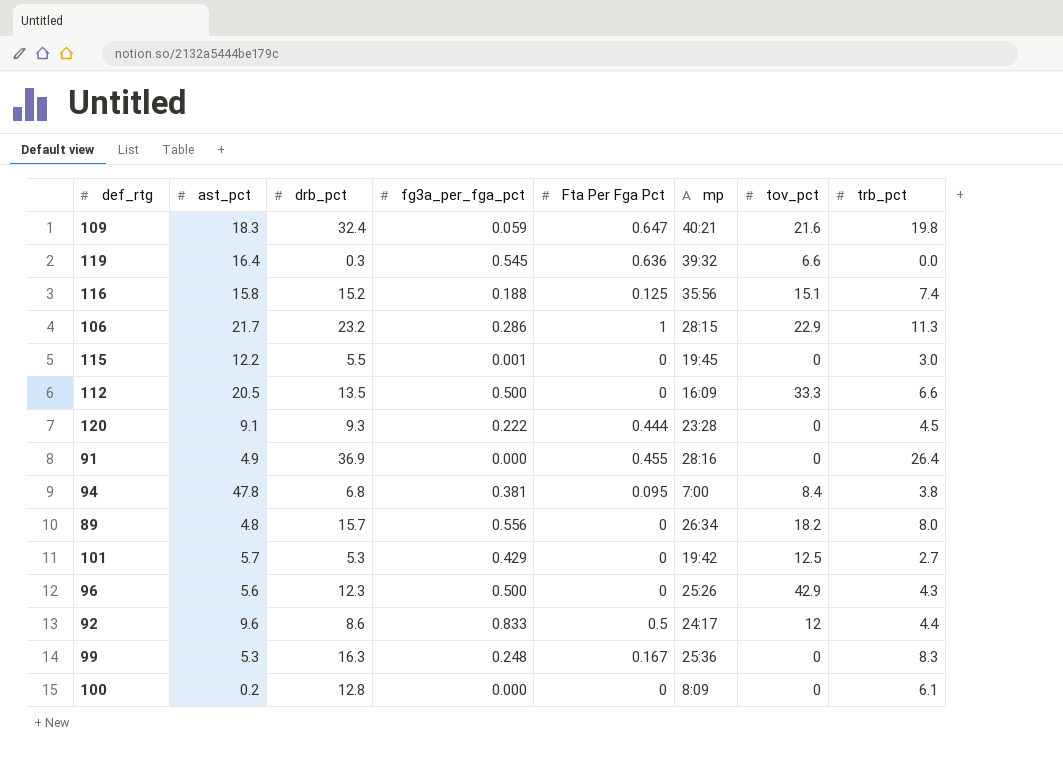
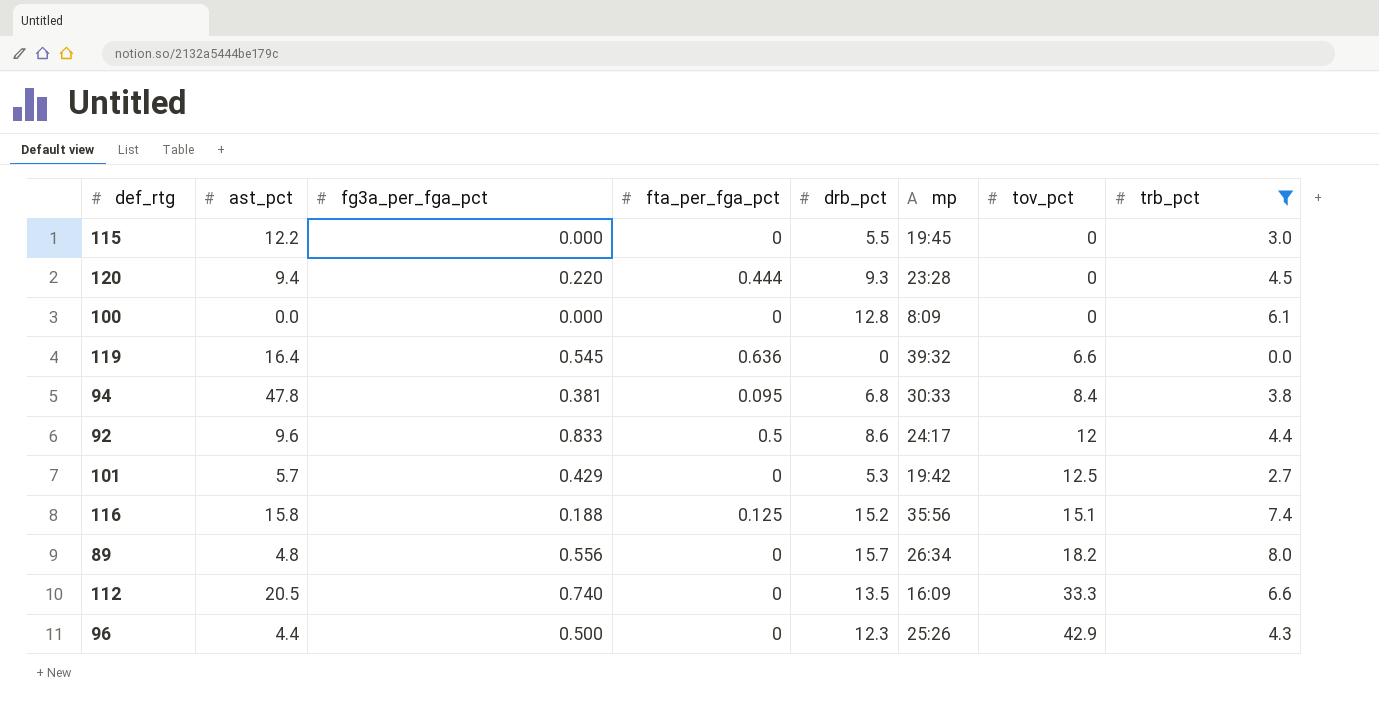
filter: none -> trb_pct <= 8.0
row order: none -> tov_pct ascending
column name: Fta Per Fga Pct -> fta_per_fga_pct
column drb_pct | position: 3 -> 5
115 | fg3a_per_fga_pct: 0.001 -> 0.000
120 | ast_pct: 9.1 -> 9.4
120 | fg3a_per_fga_pct: 0.222 -> 0.220
100 | ast_pct: 0.2 -> 0.0
119 | drb_pct: 0.3 -> 0
94 | mp: 7:00 -> 30:33
112 | fg3a_per_fga_pct: 0.500 -> 0.740
96 | ast_pct: 5.6 -> 4.4

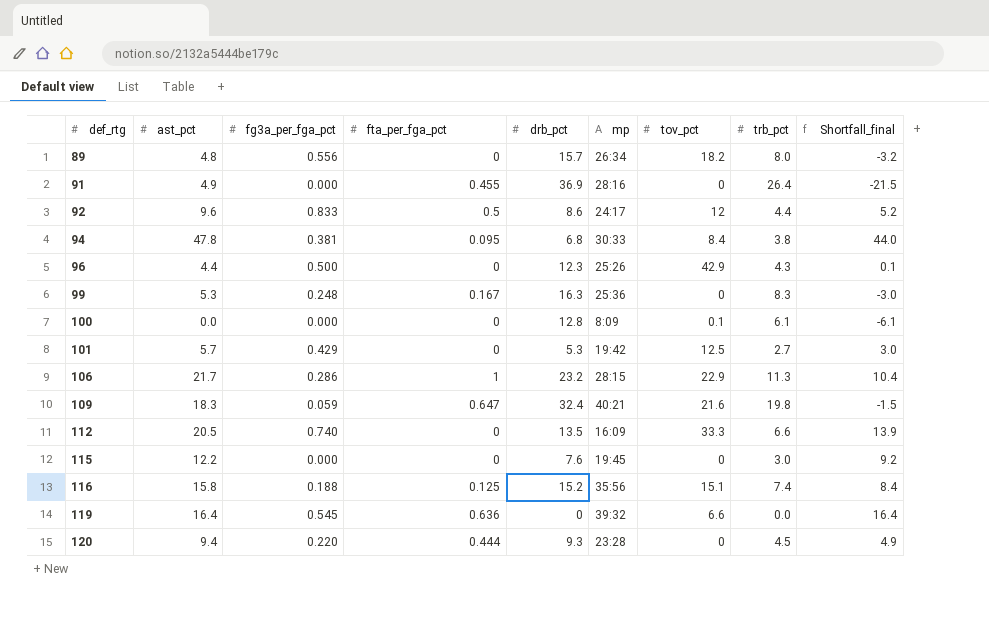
filter: trb_pct <= 8.0 -> none
row order: tov_pct ascending -> def_rtg ascending
column Shortfall_final | formula: none -> [ast_pct] - [trb_pct]
100 | tov_pct: 0 -> 0.1
115 | drb_pct: 5.5 -> 7.6

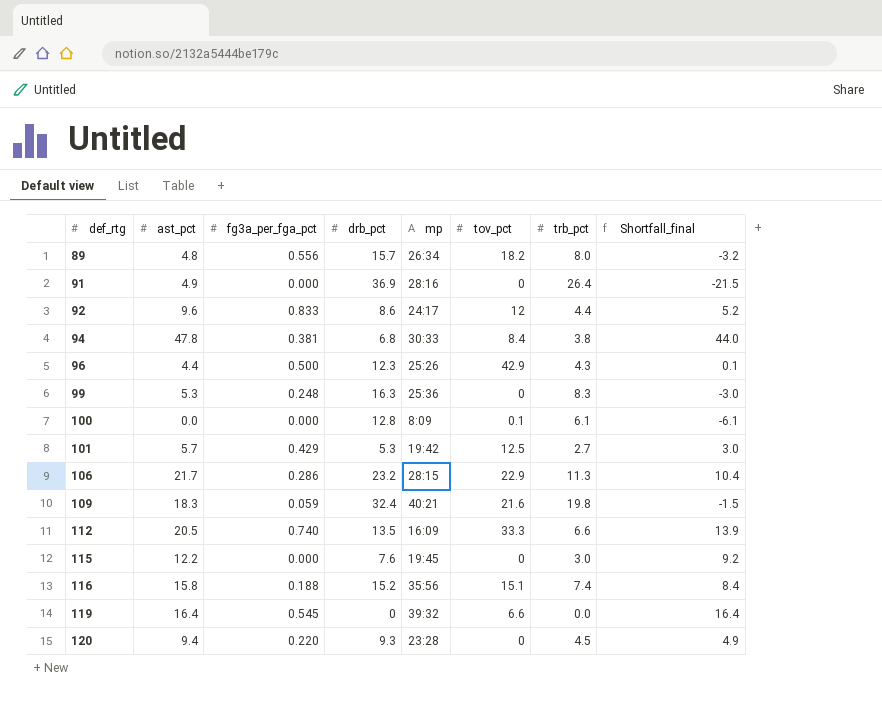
column fta_per_fga_pct | position: 4 -> none

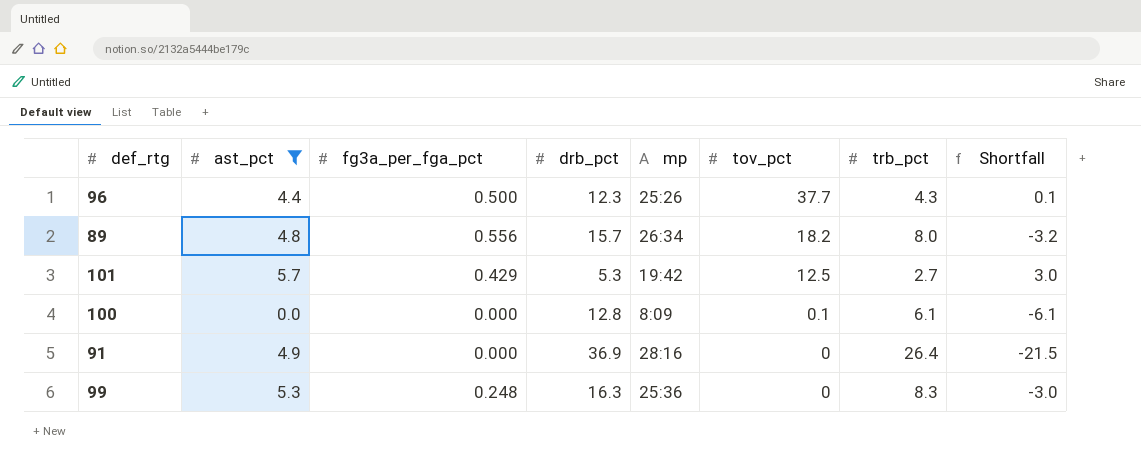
filter: none -> ast_pct <= 5.7
row order: def_rtg ascending -> tov_pct descending
column name: Shortfall_final -> Shortfall
96 | tov_pct: 42.9 -> 37.7

